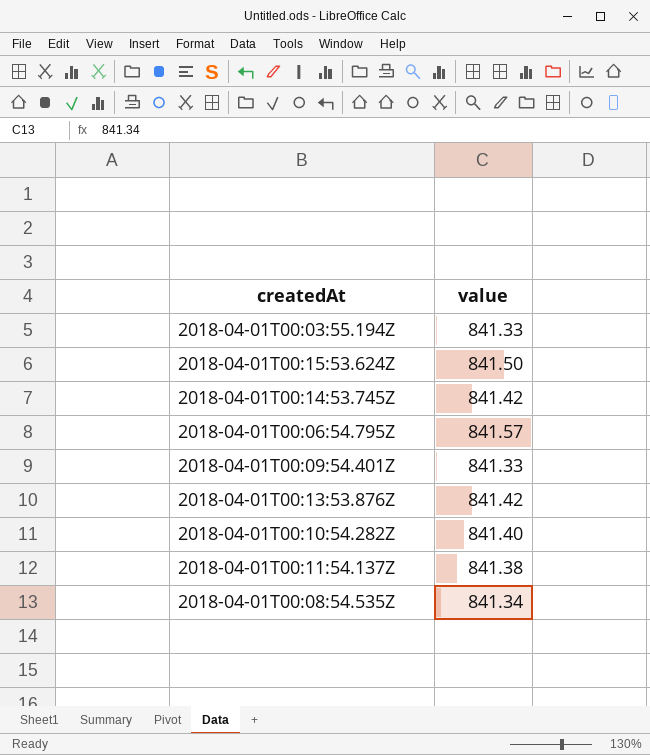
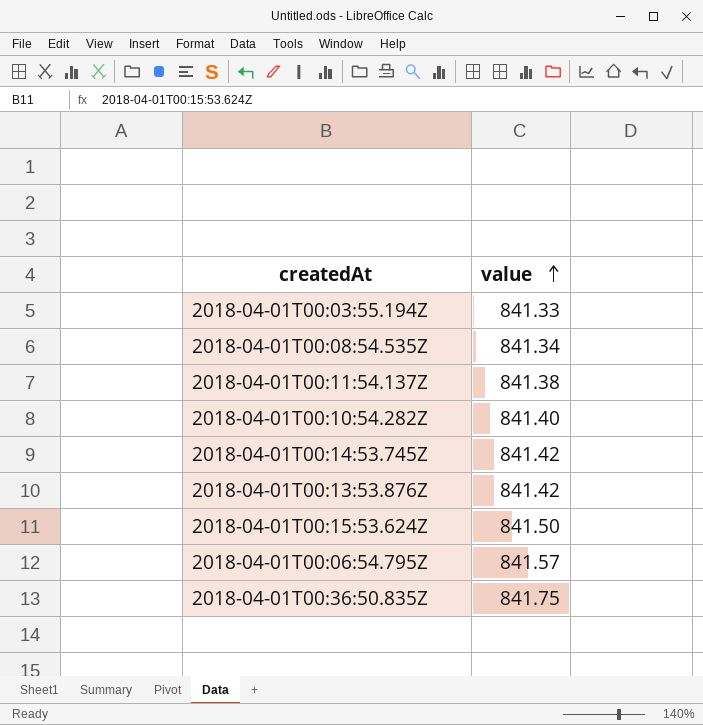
row order: none -> value ascending
row 2018-04-01T00:09:54.401Z: 841.33 -> none
row 2018-04-01T00:36:50.835Z: none -> 841.75

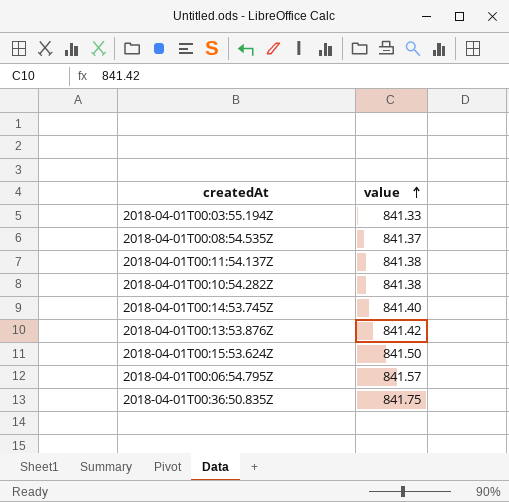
2018-04-01T00:08:54.535Z | value: 841.34 -> 841.37
2018-04-01T00:10:54.282Z | value: 841.40 -> 841.38
2018-04-01T00:14:53.745Z | value: 841.42 -> 841.40

